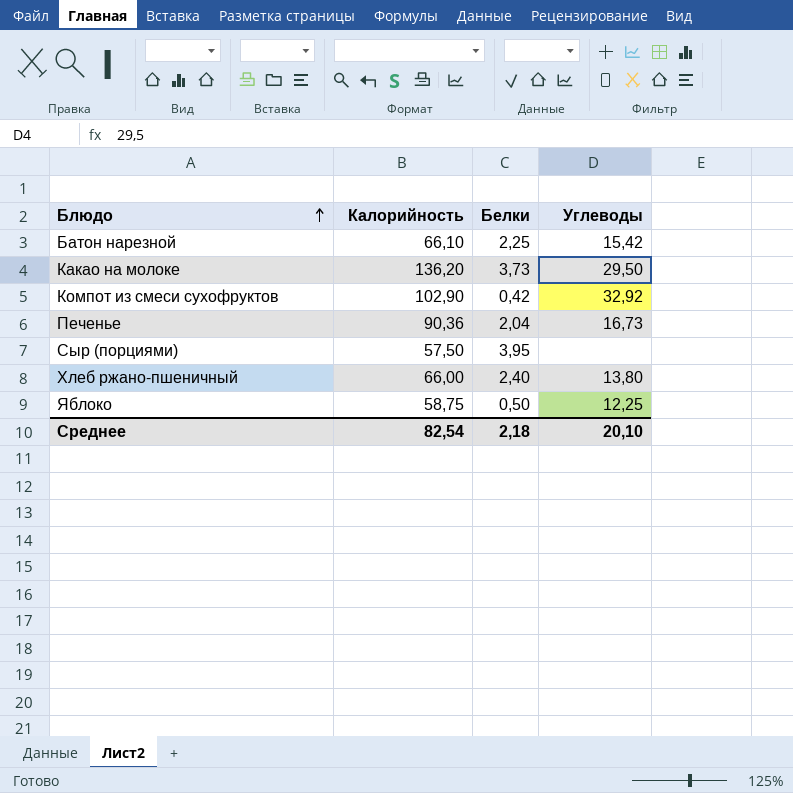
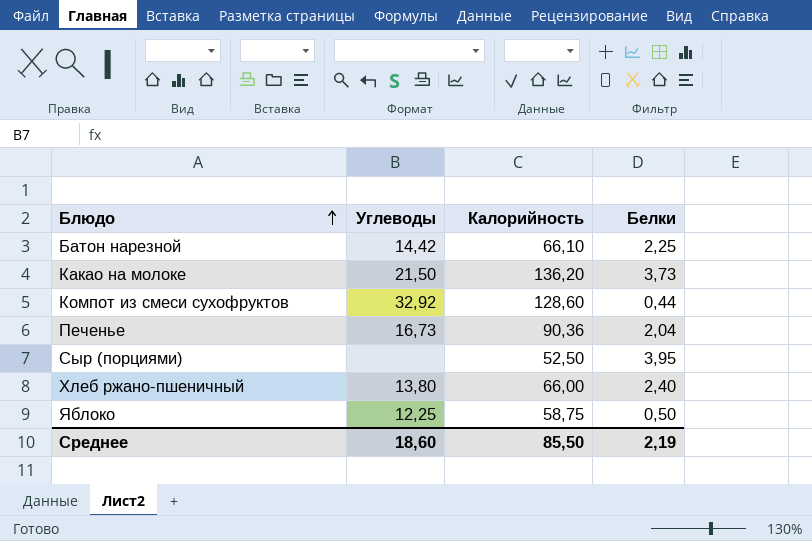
column Углеводы | position: 4 -> 2
Батон нарезной | Углеводы: 15,42 -> 14,42
Какао на молоке | Углеводы: 29,50 -> 21,50
Компот из смеси сухофруктов | Калорийность: 102,90 -> 128,60
Компот из смеси сухофруктов | Белки: 0,42 -> 0,44
Сыр (порциями) | Калорийность: 57,50 -> 52,50
Среднее | Углеводы: 20,10 -> 18,60
Среднее | Калорийность: 82,54 -> 85,50
Среднее | Белки: 2,18 -> 2,19

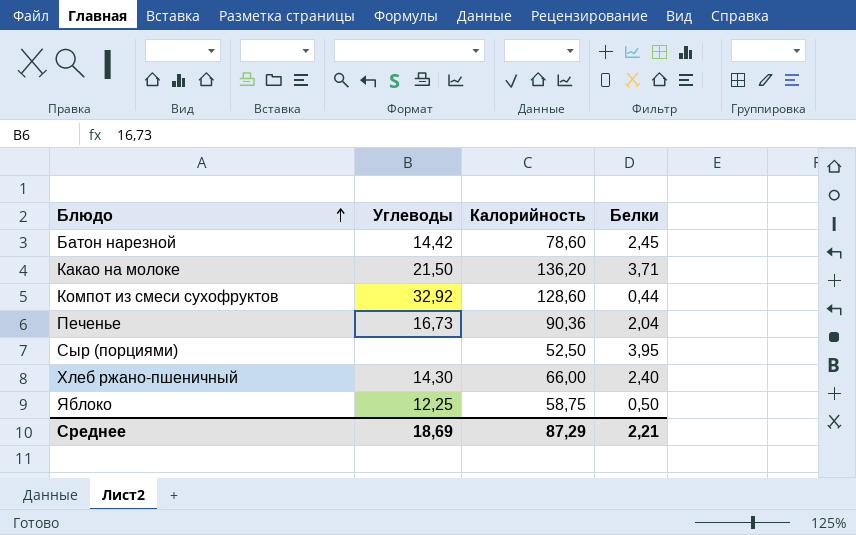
Батон нарезной | Калорийность: 66,10 -> 78,60
Батон нарезной | Белки: 2,25 -> 2,45
Какао на молоке | Белки: 3,73 -> 3,71
Хлеб ржано-пшеничный | Углеводы: 13,80 -> 14,30
Среднее | Углеводы: 18,60 -> 18,69
Среднее | Калорийность: 85,50 -> 87,29
Среднее | Белки: 2,19 -> 2,21

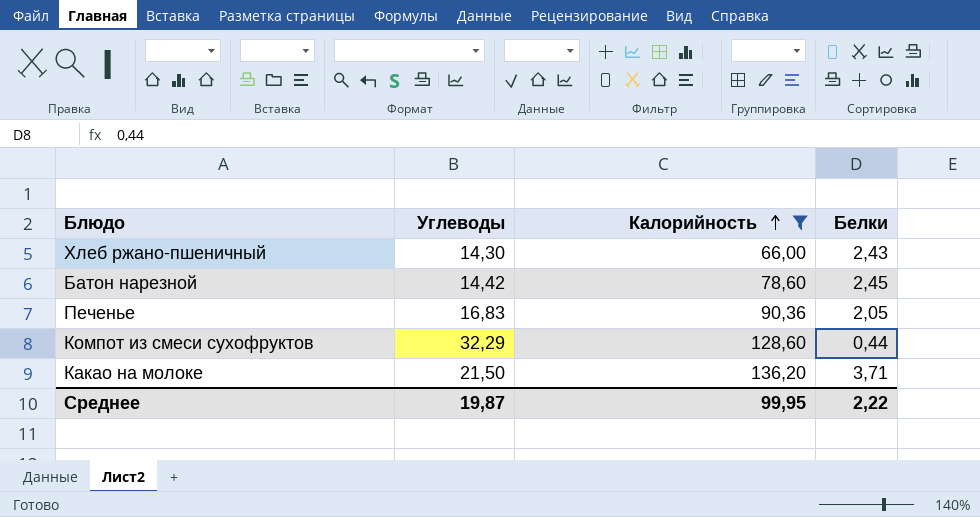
filter: none -> Калорийность >= 66,00
row order: Блюдо ascending -> Калорийность ascending
Хлеб ржано-пшеничный | Белки: 2,40 -> 2,43
Печенье | Углеводы: 16,73 -> 16,83
Печенье | Белки: 2,04 -> 2,05
Компот из смеси сухофруктов | Углеводы: 32,92 -> 32,29
Среднее | Углеводы: 18,69 -> 19,87
Среднее | Калорийность: 87,29 -> 99,95
Среднее | Белки: 2,21 -> 2,22

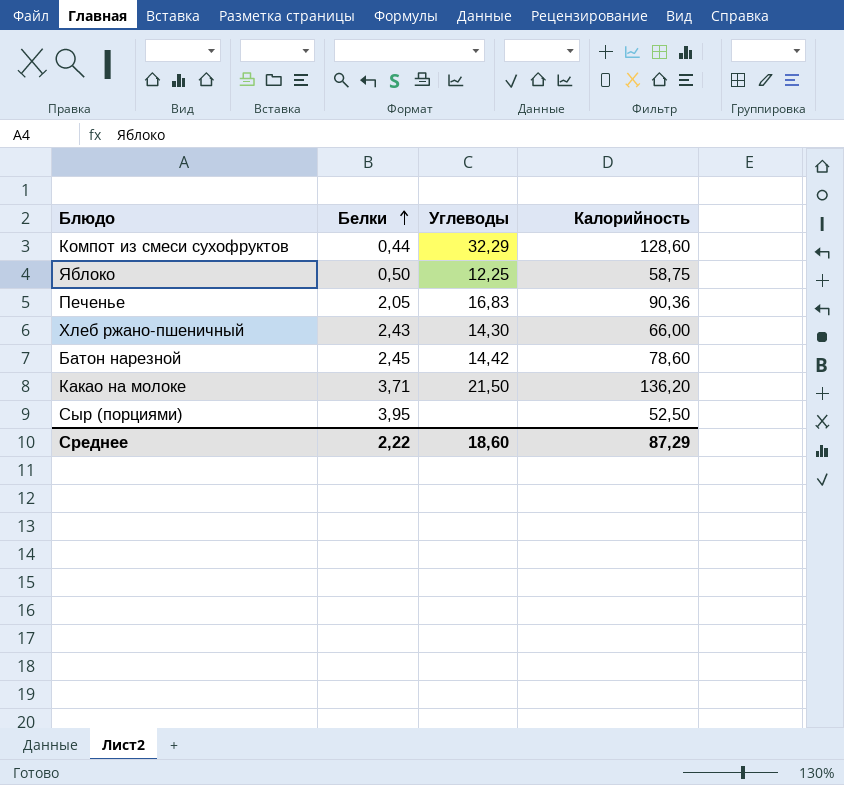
filter: Калорийность >= 66,00 -> none
row order: Калорийность ascending -> Белки ascending
column Белки | position: 4 -> 2
Среднее | Углеводы: 19,87 -> 18,60
Среднее | Калорийность: 99,95 -> 87,29

